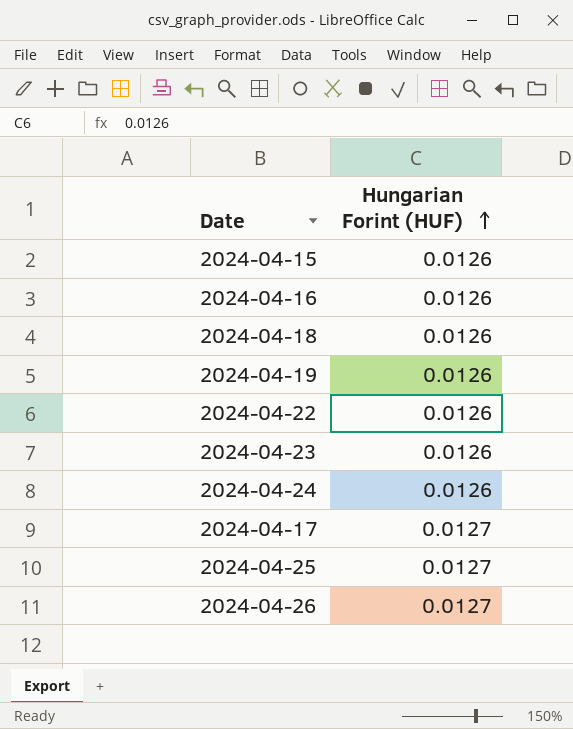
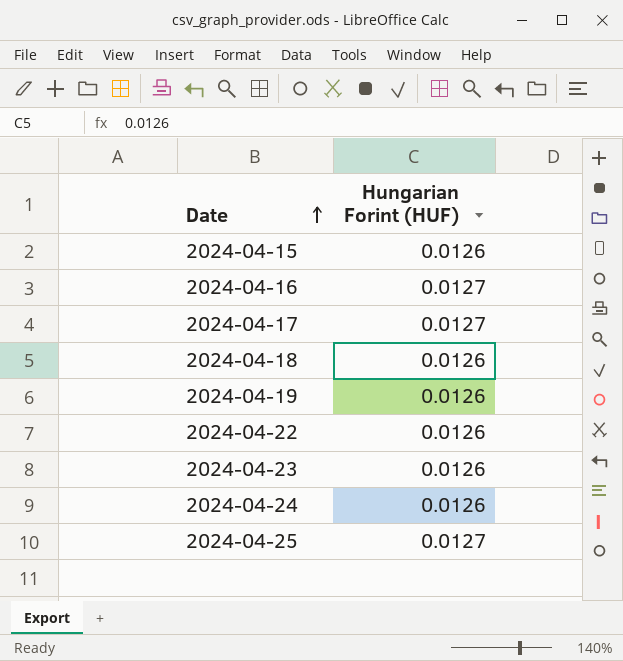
row order: Hungarian Forint (HUF) ascending -> Date ascending
row 2024-04-26: 0.0127 -> none
2024-04-16 | Hungarian Forint (HUF): 0.0126 -> 0.0127

